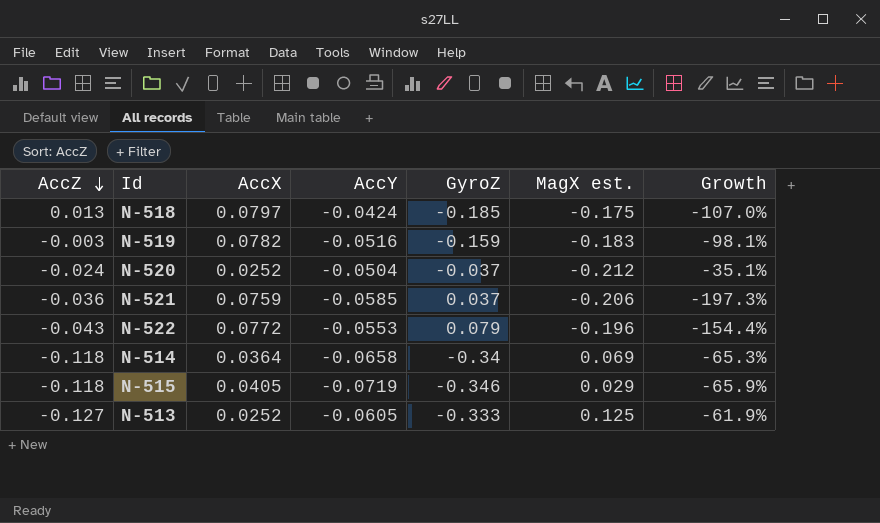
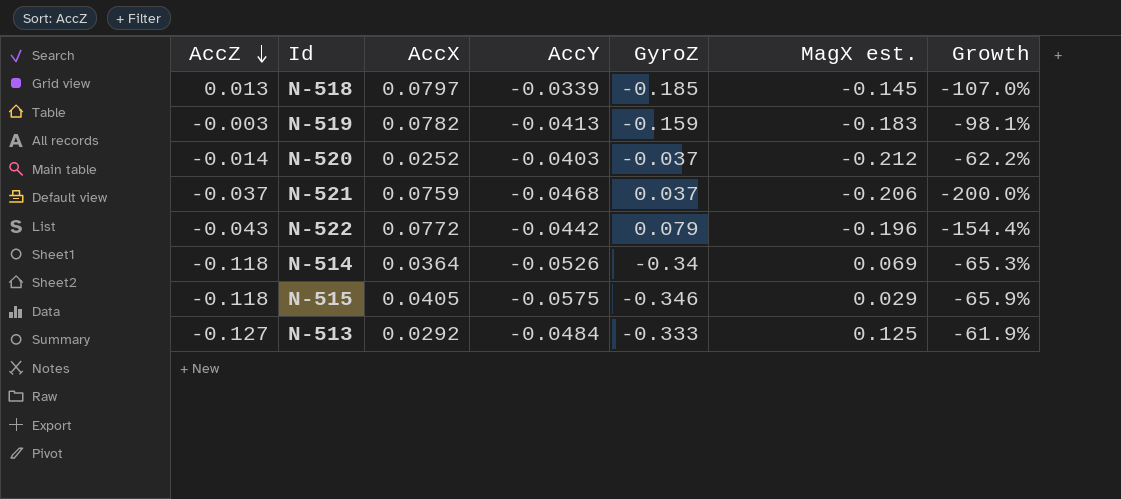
N-518 | AccY: -0.0424 -> -0.0339
N-518 | MagX est.: -0.175 -> -0.145
N-519 | AccY: -0.0516 -> -0.0413
N-520 | AccZ: -0.024 -> -0.014
N-520 | AccY: -0.0504 -> -0.0403
N-520 | Growth: -35.1% -> -62.2%
N-521 | AccZ: -0.036 -> -0.037
N-521 | AccY: -0.0585 -> -0.0468
N-521 | Growth: -197.3% -> -200.0%
N-522 | AccY: -0.0553 -> -0.0442
N-514 | AccY: -0.0658 -> -0.0526
N-515 | AccY: -0.0719 -> -0.0575
N-513 | AccX: 0.0252 -> 0.0292
N-513 | AccY: -0.0605 -> -0.0484

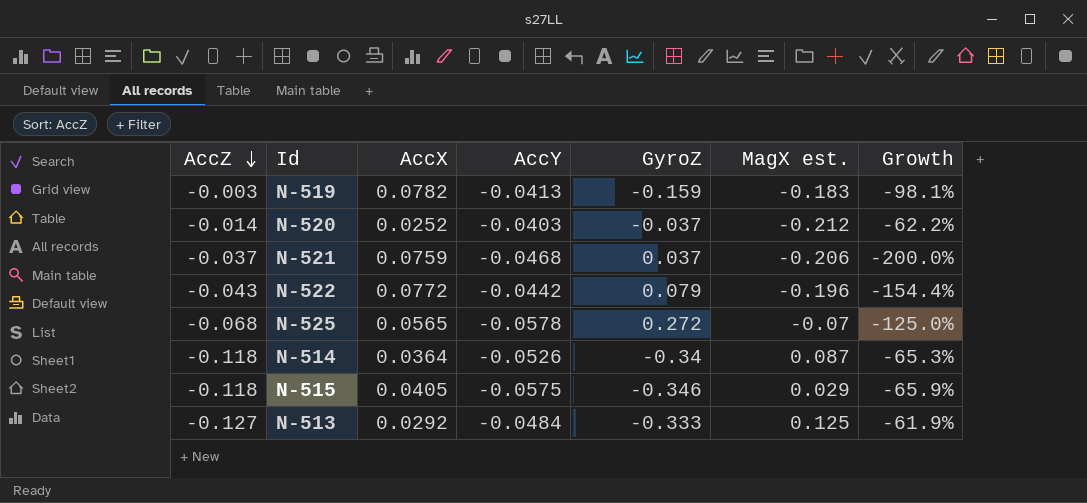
row N-518: 0.013 | 0.0797 | -0.0339 | -0.185 | -0.145 | -107.0% -> none
row N-525: none -> -0.068 | 0.0565 | -0.0578 | 0.272 | -0.07 | -125.0%
N-514 | MagX est.: 0.069 -> 0.087

